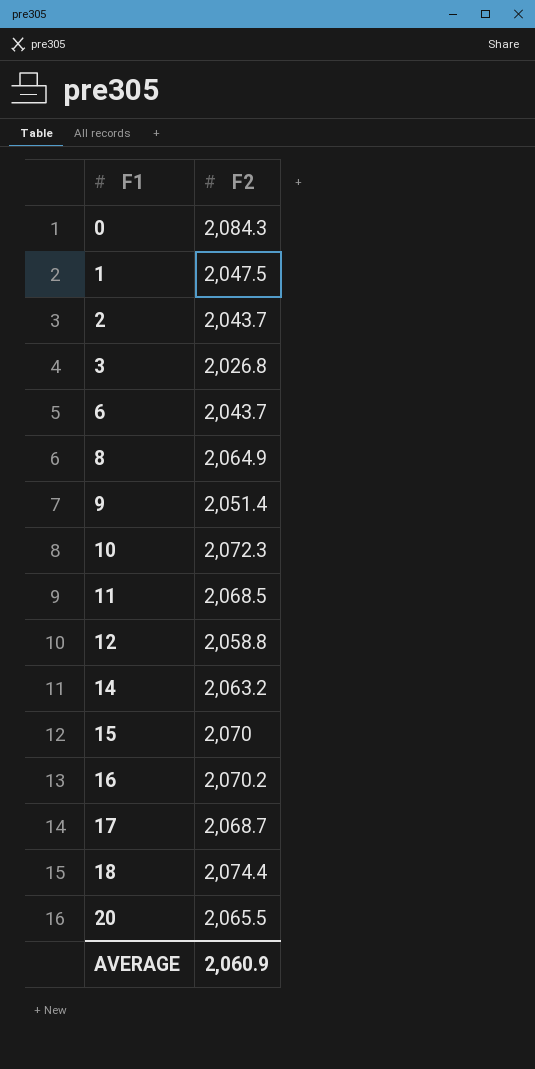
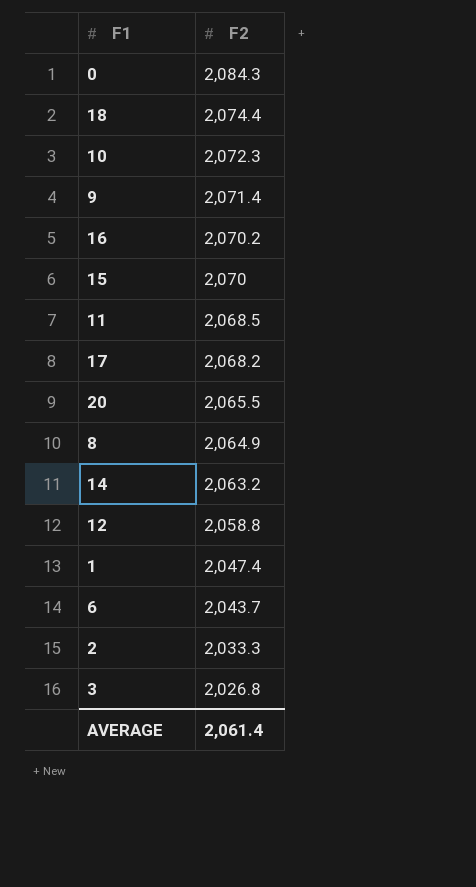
row order: F1 ascending -> F2 descending
9 | F2: 2,051.4 -> 2,071.4
17 | F2: 2,068.7 -> 2,068.2
1 | F2: 2,047.5 -> 2,047.4
2 | F2: 2,043.7 -> 2,033.3
AVERAGE | F2: 2,060.9 -> 2,061.4

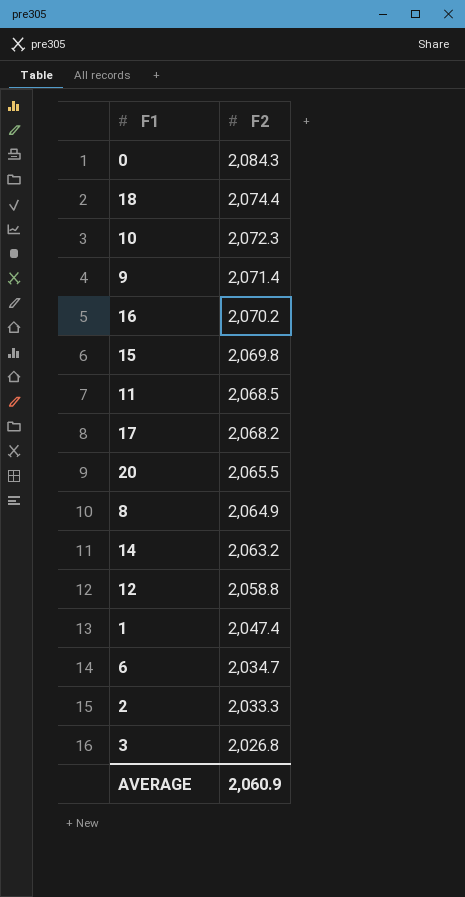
15 | F2: 2,070 -> 2,069.8
6 | F2: 2,043.7 -> 2,034.7
AVERAGE | F2: 2,061.4 -> 2,060.9

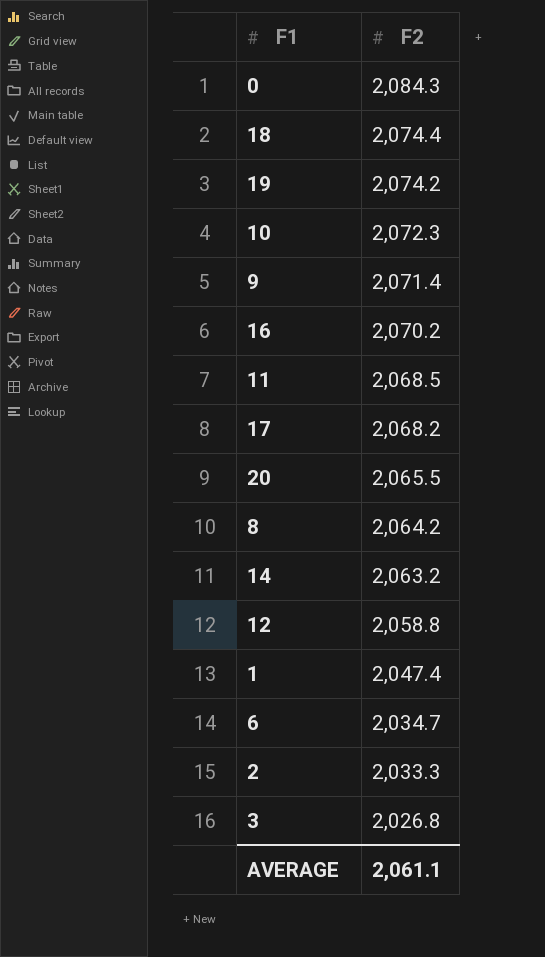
row 15: 2,069.8 -> none
row 19: none -> 2,074.2
8 | F2: 2,064.9 -> 2,064.2
AVERAGE | F2: 2,060.9 -> 2,061.1

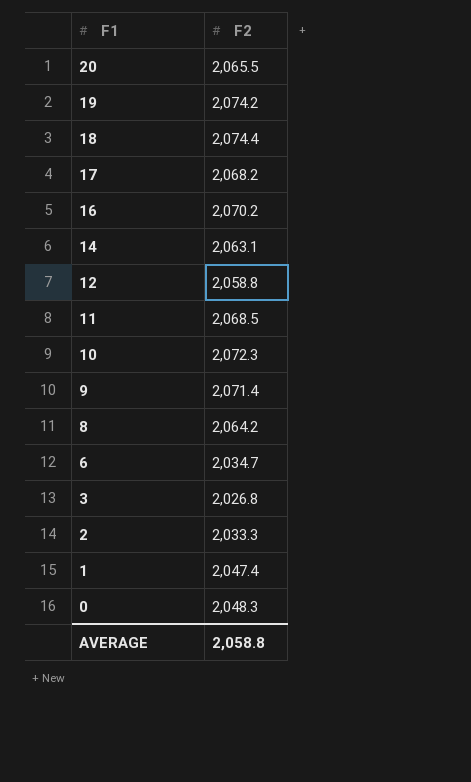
row order: F2 descending -> F1 descending
14 | F2: 2,063.2 -> 2,063.1
0 | F2: 2,084.3 -> 2,048.3
AVERAGE | F2: 2,061.1 -> 2,058.8

